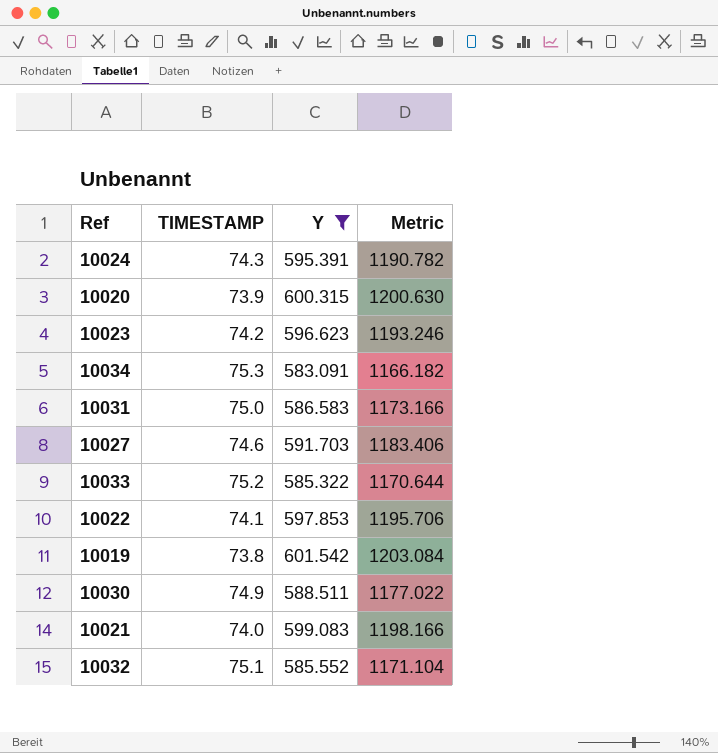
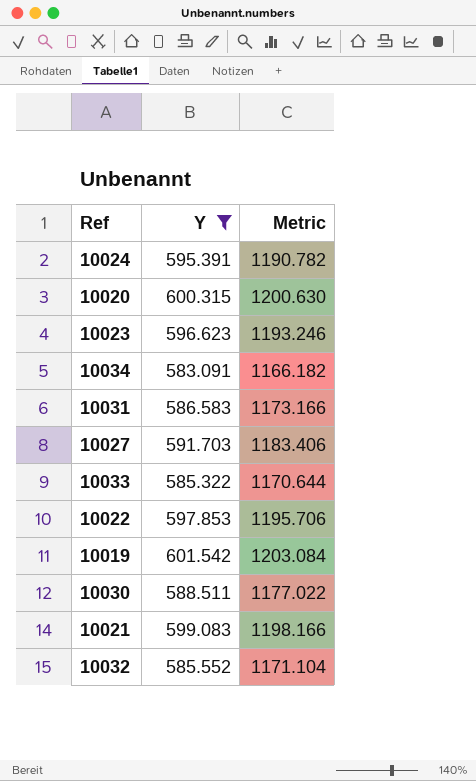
column TIMESTAMP | position: 2 -> none

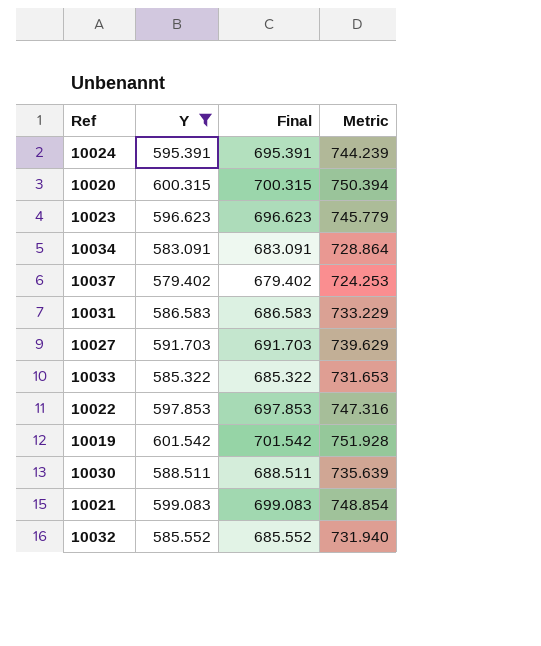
column Final | formula: none -> [Y] + 100
column Metric | formula: [Y] * 2 -> [Y] * 1.25
row 10037: none -> 579.402 | 679.402 | 724.253

